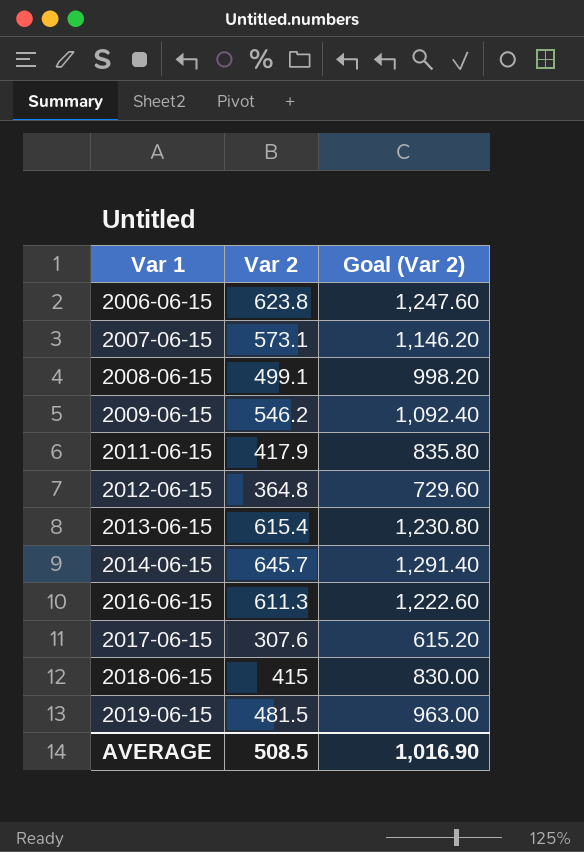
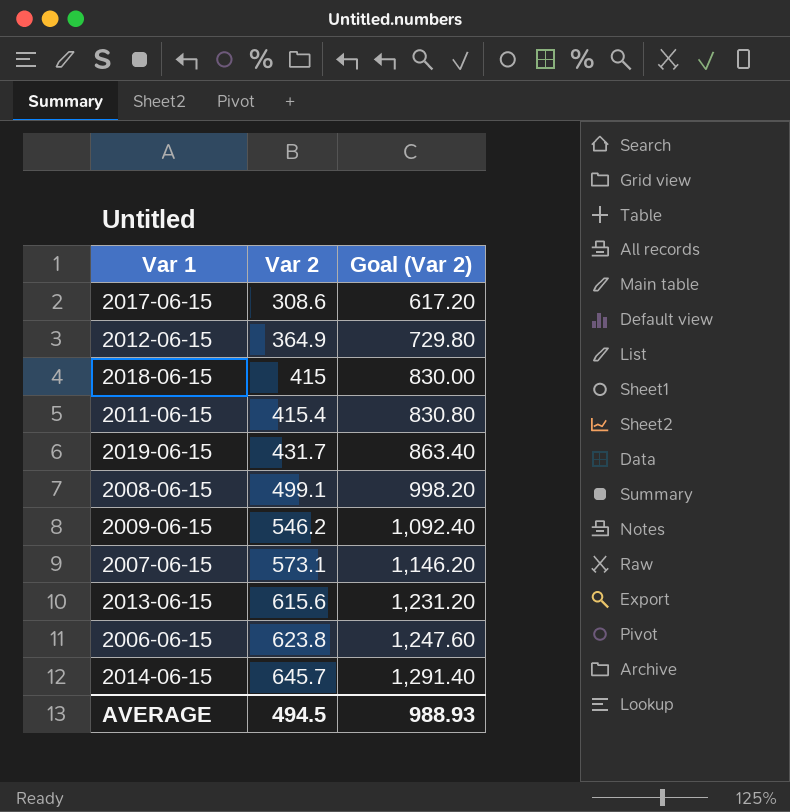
row order: Var 1 ascending -> Var 2 ascending
row 2016-06-15: 611.3 | 1,222.60 -> none
2017-06-15 | Var 2: 307.6 -> 308.6
2017-06-15 | Goal (Var 2): 615.20 -> 617.20
2012-06-15 | Var 2: 364.8 -> 364.9
2012-06-15 | Goal (Var 2): 729.60 -> 729.80
2011-06-15 | Var 2: 417.9 -> 415.4
2011-06-15 | Goal (Var 2): 835.80 -> 830.80
2019-06-15 | Var 2: 481.5 -> 431.7
2019-06-15 | Goal (Var 2): 963.00 -> 863.40
2013-06-15 | Var 2: 615.4 -> 615.6
2013-06-15 | Goal (Var 2): 1,230.80 -> 1,231.20
AVERAGE | Var 2: 508.5 -> 494.5
AVERAGE | Goal (Var 2): 1,016.90 -> 988.93

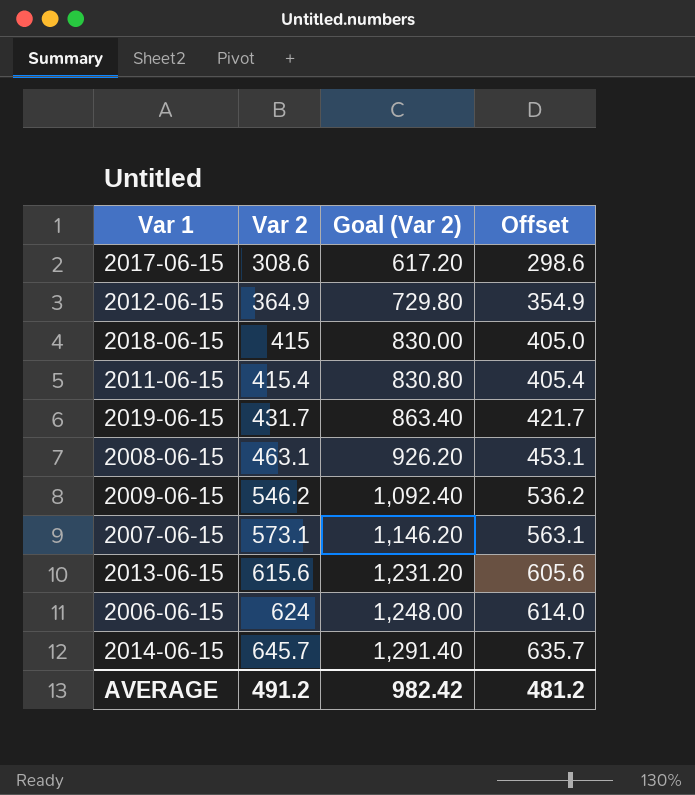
column Offset | formula: none -> [Var 2] - 10
2008-06-15 | Var 2: 499.1 -> 463.1
2008-06-15 | Goal (Var 2): 998.20 -> 926.20
2006-06-15 | Var 2: 623.8 -> 624
2006-06-15 | Goal (Var 2): 1,247.60 -> 1,248.00
AVERAGE | Var 2: 494.5 -> 491.2
AVERAGE | Goal (Var 2): 988.93 -> 982.42

